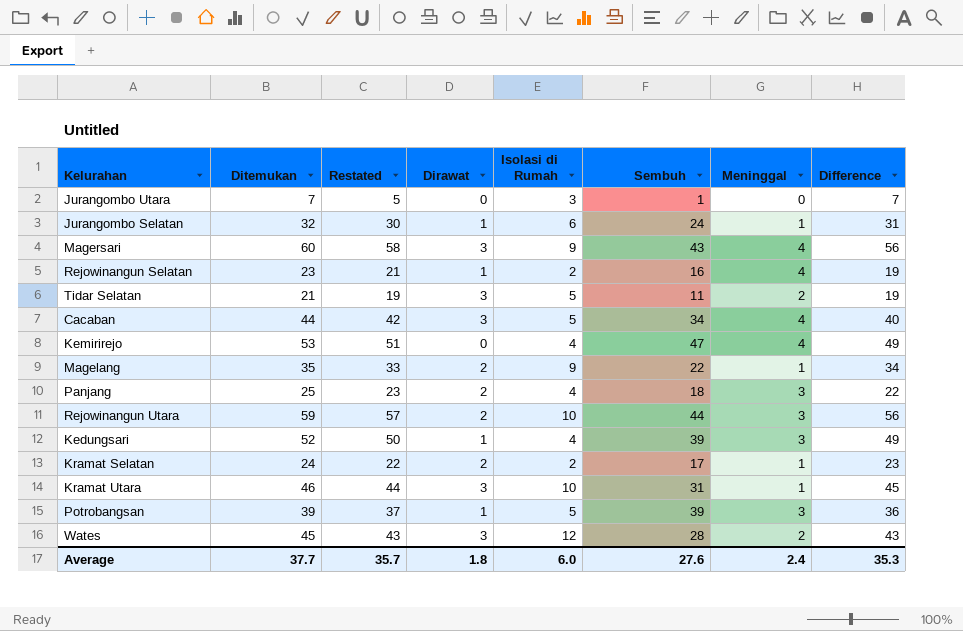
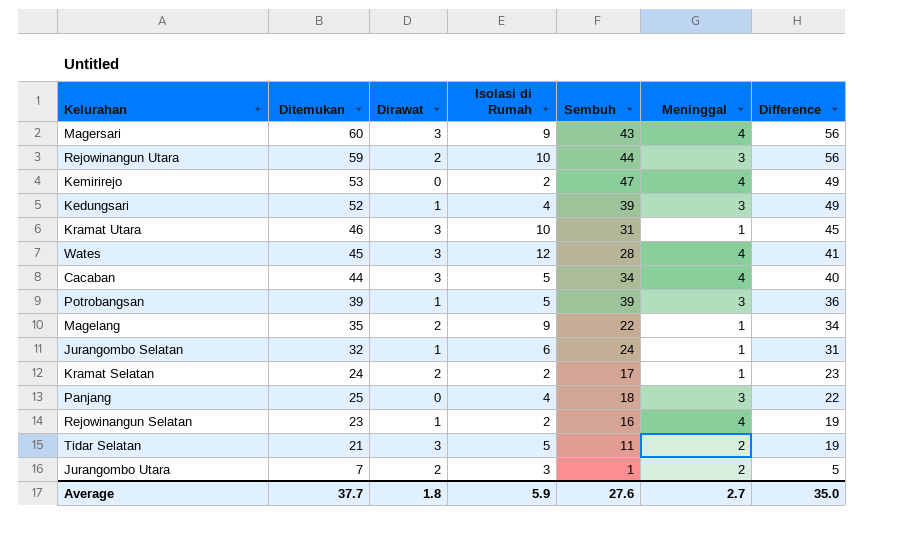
row order: none -> Difference descending
column Restated | formula: [Ditemukan] - 2 -> none
Kemirirejo | Isolasi di Rumah: 4 -> 2
Wates | Meninggal: 2 -> 4
Wates | Difference: 43 -> 41
Panjang | Dirawat: 2 -> 0
Jurangombo Utara | Dirawat: 0 -> 2
Jurangombo Utara | Meninggal: 0 -> 2
Jurangombo Utara | Difference: 7 -> 5
Average | Isolasi di Rumah: 6.0 -> 5.9
Average | Meninggal: 2.4 -> 2.7
Average | Difference: 35.3 -> 35.0

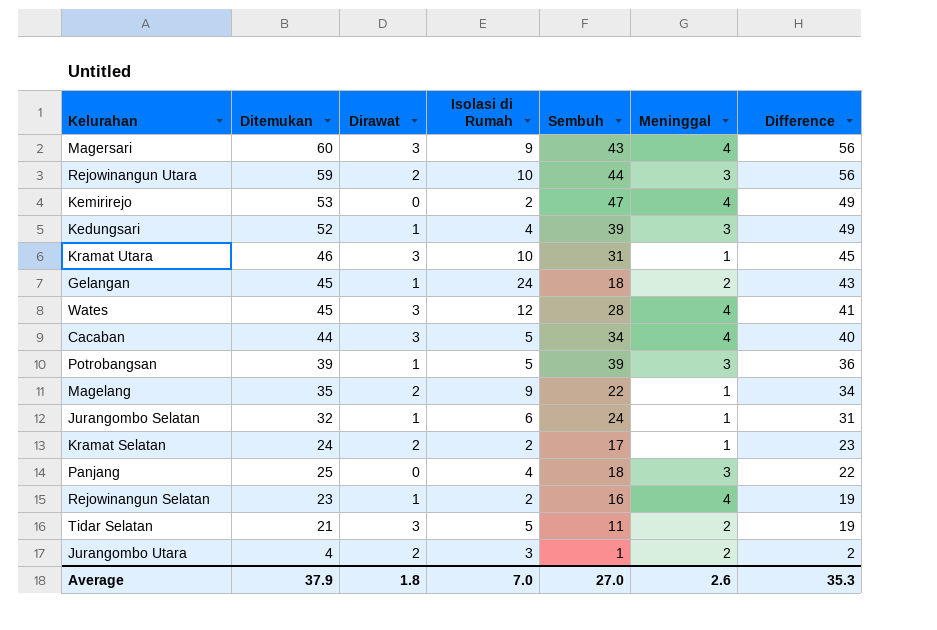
row Gelangan: none -> 45 | 1 | 24 | 18 | 2 | 43
Jurangombo Utara | Ditemukan: 7 -> 4
Jurangombo Utara | Difference: 5 -> 2
Average | Ditemukan: 37.7 -> 37.9
Average | Isolasi di Rumah: 5.9 -> 7.0
Average | Sembuh: 27.6 -> 27.0
Average | Meninggal: 2.7 -> 2.6
Average | Difference: 35.0 -> 35.3

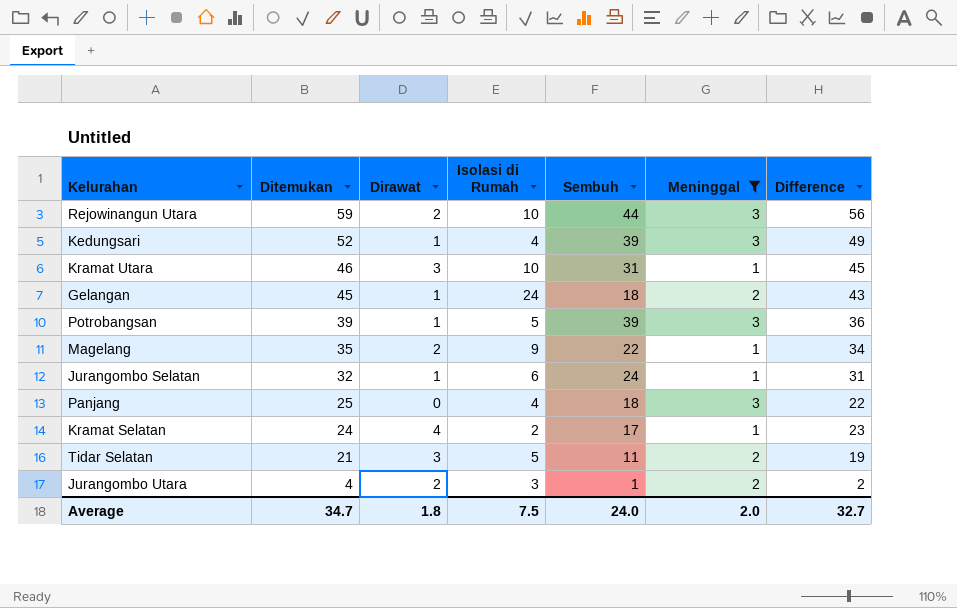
filter: none -> Meninggal != 4
row order: Difference descending -> Ditemukan descending
Kramat Selatan | Dirawat: 2 -> 4
Average | Ditemukan: 37.9 -> 34.7
Average | Isolasi di Rumah: 7.0 -> 7.5
Average | Sembuh: 27.0 -> 24.0
Average | Meninggal: 2.6 -> 2.0
Average | Difference: 35.3 -> 32.7

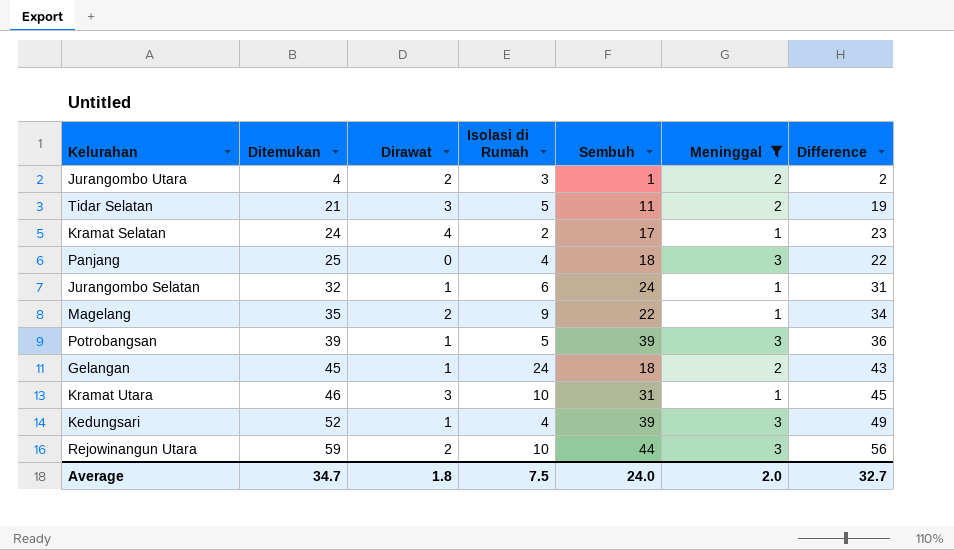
row order: Ditemukan descending -> Ditemukan ascending

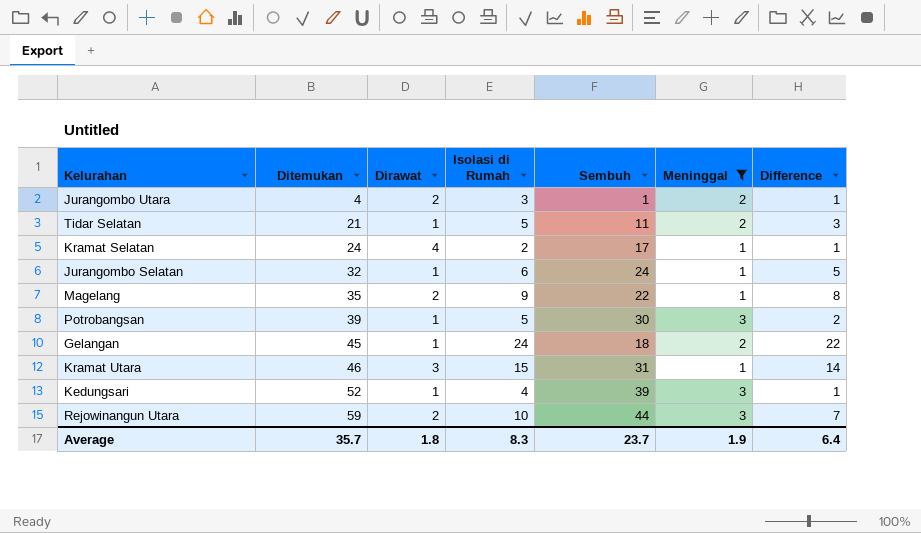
column Difference | formula: [Ditemukan] - [Meninggal] -> [Isolasi di Rumah] - [Meninggal]
row Panjang: 25 | 0 | 4 | 18 | 3 | 22 -> none
Tidar Selatan | Dirawat: 3 -> 1
Potrobangsan | Sembuh: 39 -> 30
Kramat Utara | Isolasi di Rumah: 10 -> 15
Average | Ditemukan: 34.7 -> 35.7
Average | Isolasi di Rumah: 7.5 -> 8.3
Average | Sembuh: 24.0 -> 23.7
Average | Meninggal: 2.0 -> 1.9
Average | Difference: 32.7 -> 6.4

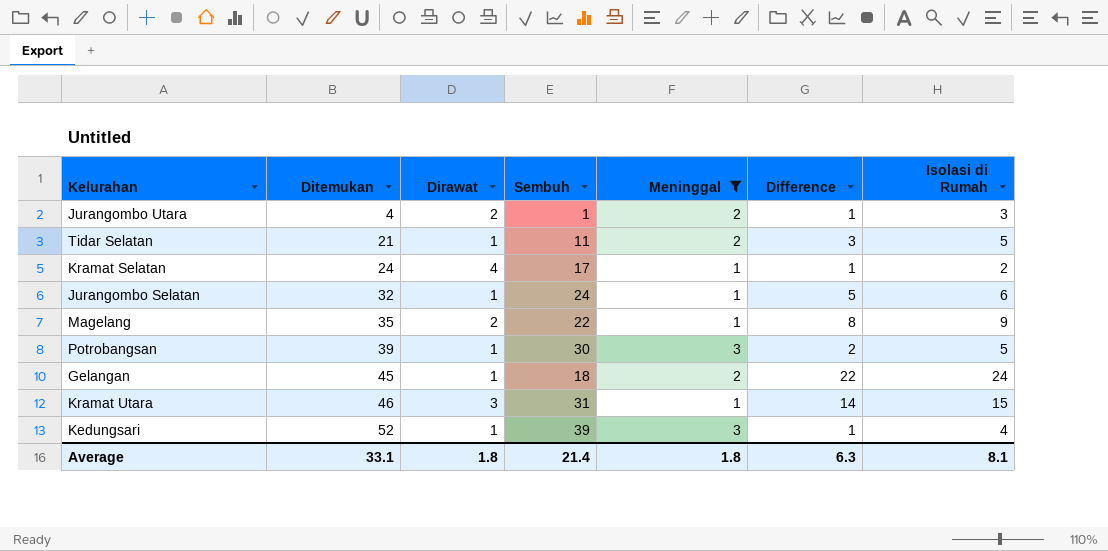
column Isolasi di Rumah | position: 4 -> 7
row Rejowinangun Utara: 59 | 2 | 10 | 44 | 3 | 7 -> none
Average | Ditemukan: 35.7 -> 33.1
Average | Sembuh: 23.7 -> 21.4
Average | Meninggal: 1.9 -> 1.8
Average | Difference: 6.4 -> 6.3
Average | Isolasi di Rumah: 8.3 -> 8.1

